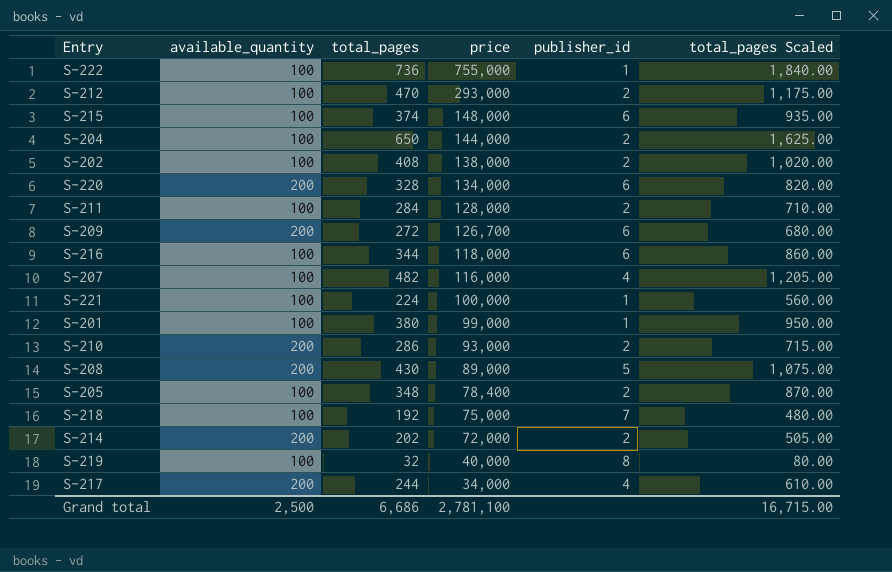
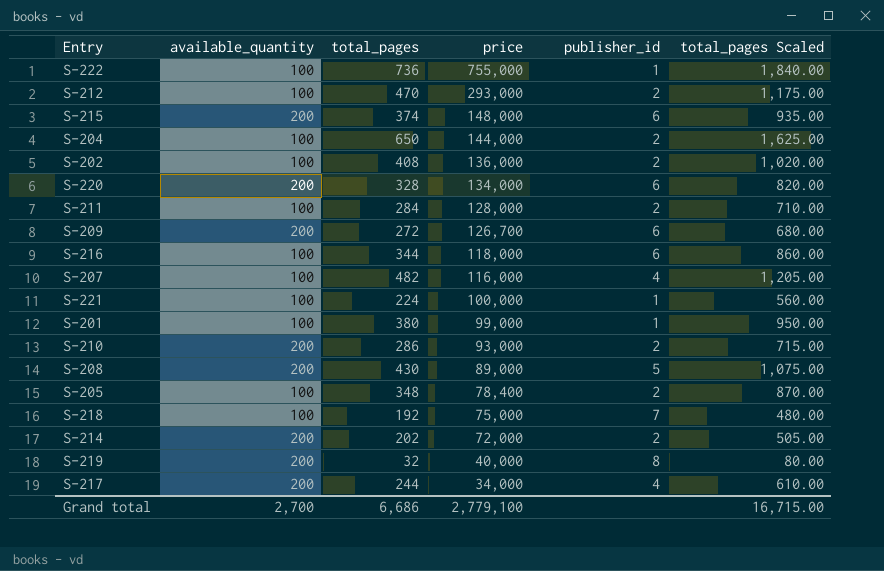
S-215 | available_quantity: 100 -> 200
S-202 | price: 138,000 -> 136,000
S-219 | available_quantity: 100 -> 200
Grand total | available_quantity: 2,500 -> 2,700
Grand total | price: 2,781,100 -> 2,779,100

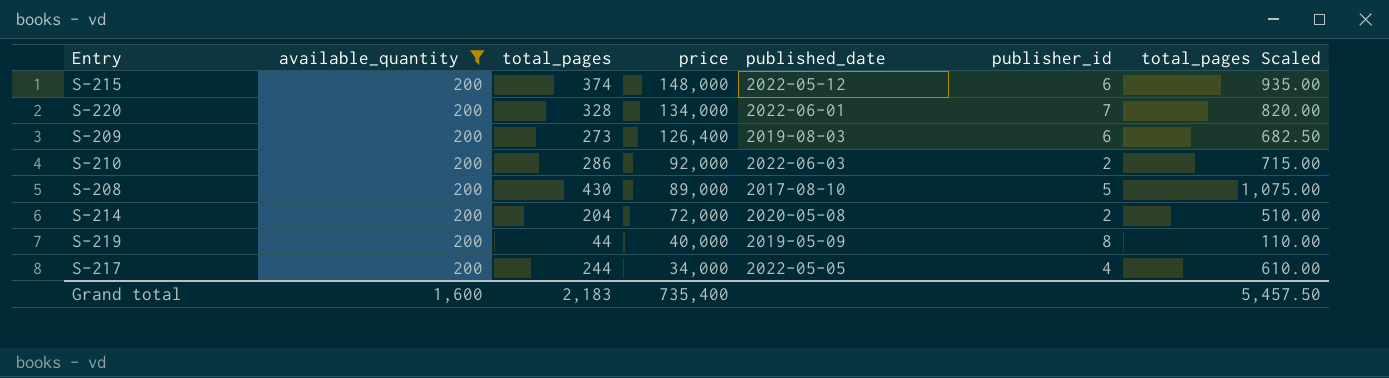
filter: none -> available_quantity = 200
column published_date | position: none -> 5
S-220 | publisher_id: 6 -> 7
S-209 | total_pages: 272 -> 273
S-209 | price: 126,700 -> 126,400
S-209 | total_pages Scaled: 680.00 -> 682.50
S-210 | price: 93,000 -> 92,000
S-214 | total_pages: 202 -> 204
S-214 | total_pages Scaled: 505.00 -> 510.00
S-219 | total_pages: 32 -> 44
S-219 | total_pages Scaled: 80.00 -> 110.00
Grand total | available_quantity: 2,700 -> 1,600
Grand total | total_pages: 6,686 -> 2,183
Grand total | price: 2,779,100 -> 735,400
Grand total | total_pages Scaled: 16,715.00 -> 5,457.50

